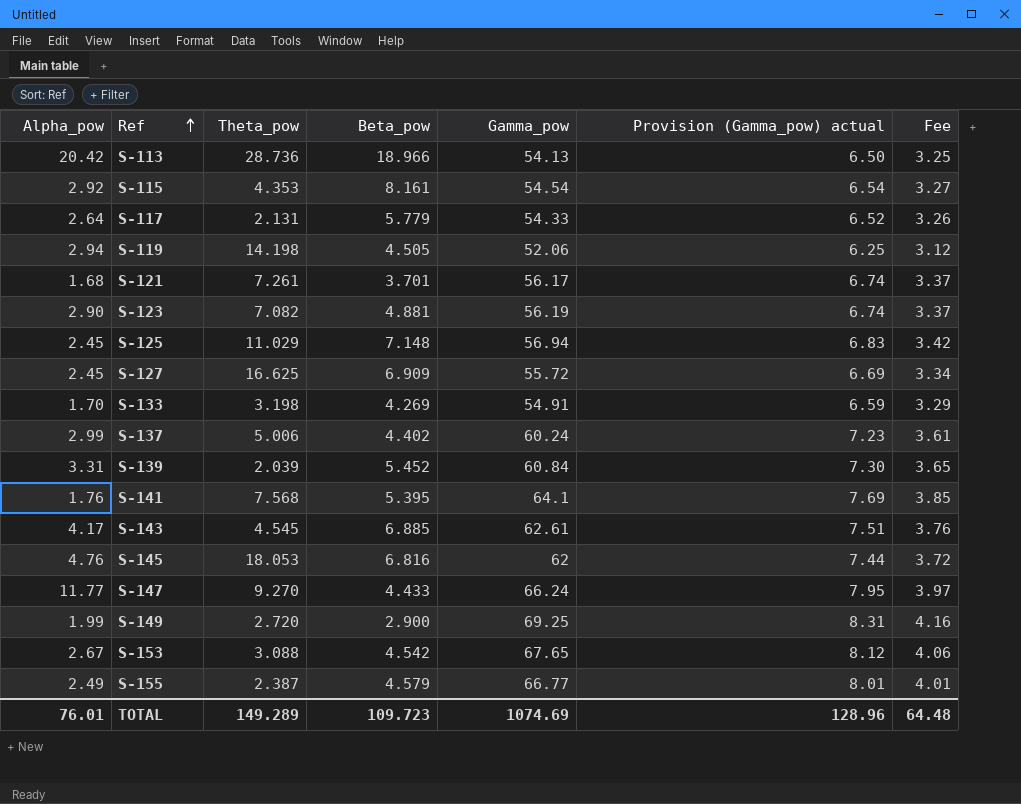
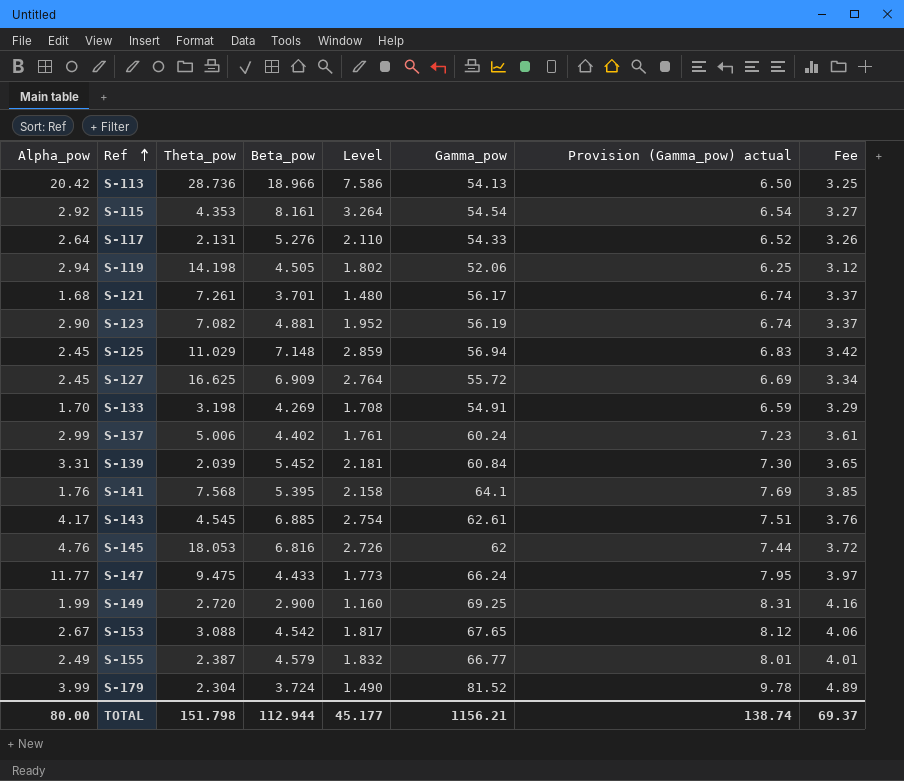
column Level | formula: none -> [Beta_pow] * 0.4
S-117 | Beta_pow: 5.779 -> 5.276
S-147 | Theta_pow: 9.270 -> 9.475
row S-179: none -> 3.99 | 2.304 | 3.724 | 1.490 | 81.52 | 9.78 | 4.89
TOTAL | Alpha_pow: 76.01 -> 80.00
TOTAL | Theta_pow: 149.289 -> 151.798
TOTAL | Beta_pow: 109.723 -> 112.944
TOTAL | Gamma_pow: 1074.69 -> 1156.21
TOTAL | Provision (Gamma_pow) actual: 128.96 -> 138.74
TOTAL | Fee: 64.48 -> 69.37

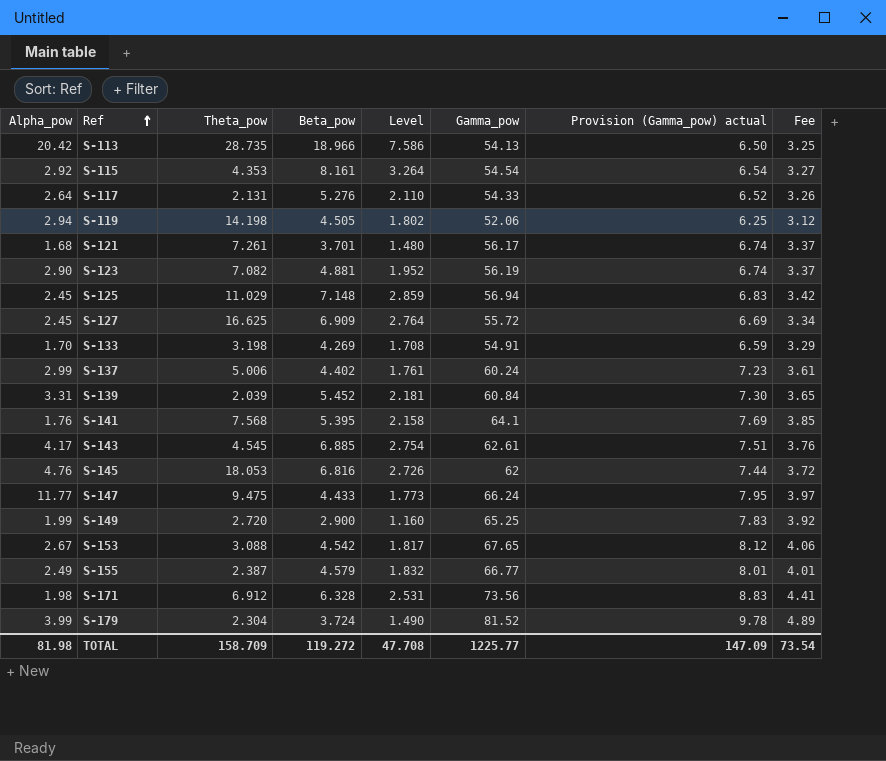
S-113 | Theta_pow: 28.736 -> 28.735
S-149 | Gamma_pow: 69.25 -> 65.25
S-149 | Provision (Gamma_pow) actual: 8.31 -> 7.83
S-149 | Fee: 4.16 -> 3.92
row S-171: none -> 1.98 | 6.912 | 6.328 | 2.531 | 73.56 | 8.83 | 4.41
TOTAL | Alpha_pow: 80.00 -> 81.98
TOTAL | Theta_pow: 151.798 -> 158.709
TOTAL | Beta_pow: 112.944 -> 119.272
TOTAL | Level: 45.177 -> 47.708
TOTAL | Gamma_pow: 1156.21 -> 1225.77
TOTAL | Provision (Gamma_pow) actual: 138.74 -> 147.09
TOTAL | Fee: 69.37 -> 73.54

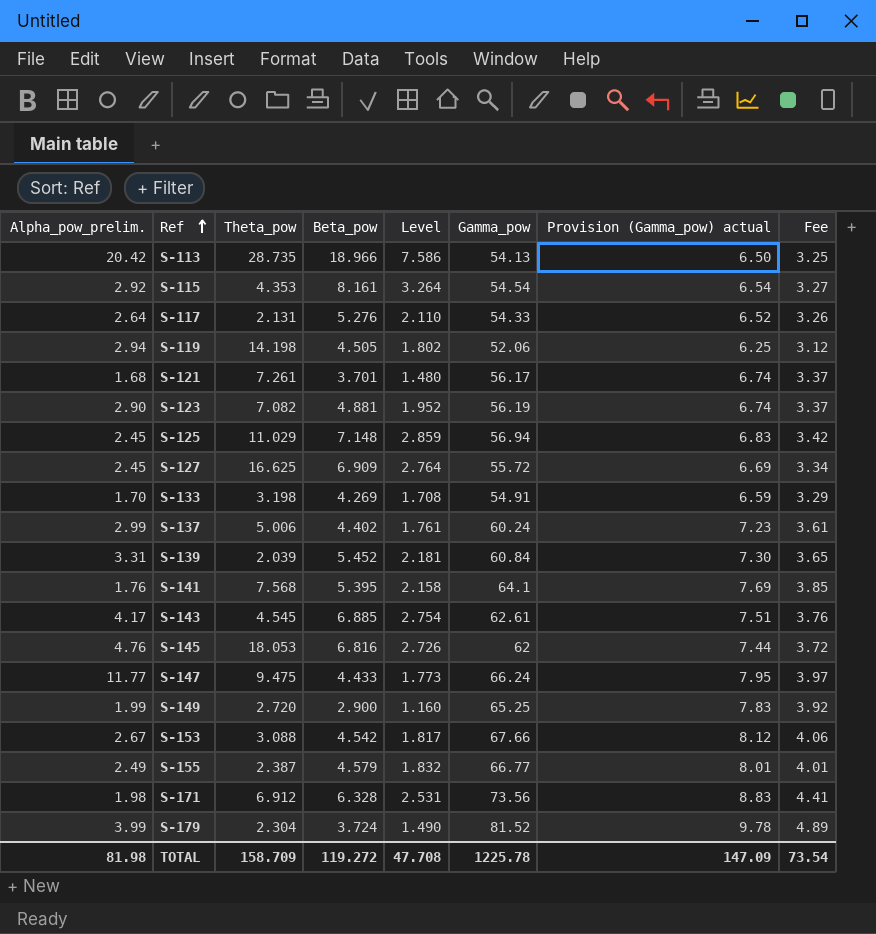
column name: Alpha_pow -> Alpha_pow_prelim.
S-153 | Gamma_pow: 67.65 -> 67.66
TOTAL | Gamma_pow: 1225.77 -> 1225.78

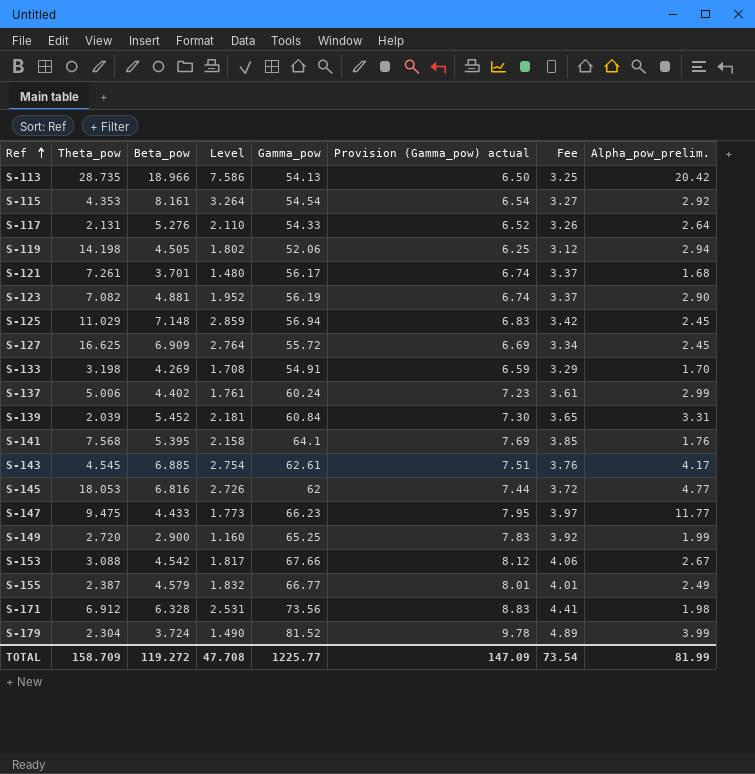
column Alpha_pow_prelim. | position: 1 -> 8
S-145 | Alpha_pow_prelim.: 4.76 -> 4.77
S-147 | Gamma_pow: 66.24 -> 66.23
TOTAL | Gamma_pow: 1225.78 -> 1225.77
TOTAL | Alpha_pow_prelim.: 81.98 -> 81.99

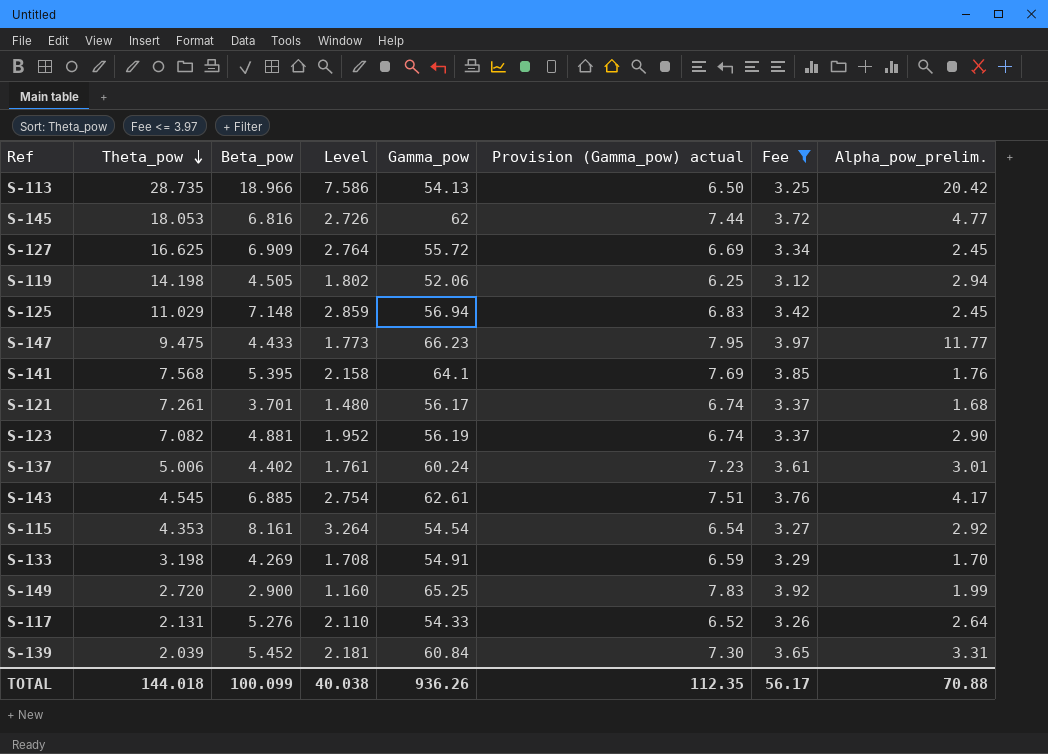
filter: none -> Fee <= 3.97
row order: Ref ascending -> Theta_pow descending
S-137 | Alpha_pow_prelim.: 2.99 -> 3.01
TOTAL | Theta_pow: 158.709 -> 144.018
TOTAL | Beta_pow: 119.272 -> 100.099
TOTAL | Level: 47.708 -> 40.038
TOTAL | Gamma_pow: 1225.77 -> 936.26
TOTAL | Provision (Gamma_pow) actual: 147.09 -> 112.35
TOTAL | Fee: 73.54 -> 56.17
TOTAL | Alpha_pow_prelim.: 81.99 -> 70.88

